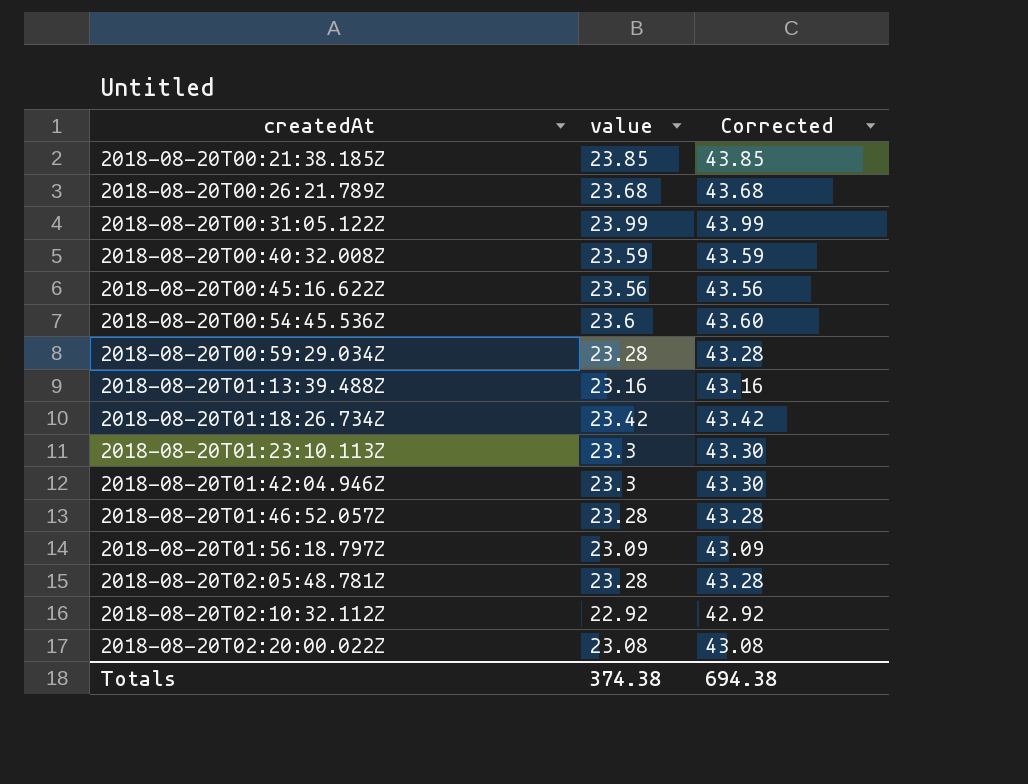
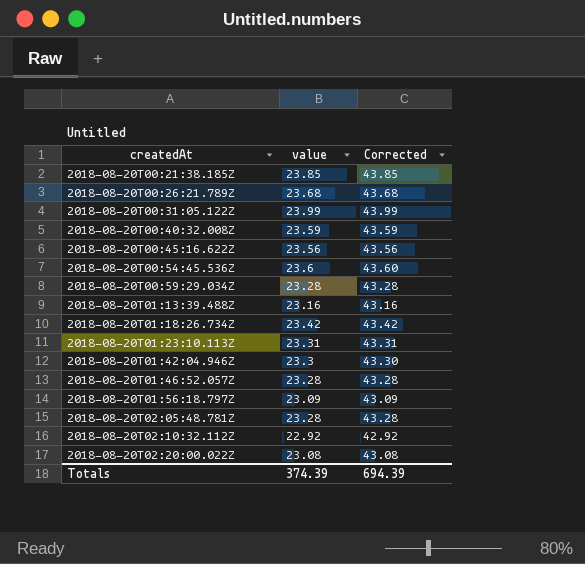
2018-08-20T01:23:10.113Z | value: 23.3 -> 23.31
2018-08-20T01:23:10.113Z | Corrected: 43.30 -> 43.31
Totals | value: 374.38 -> 374.39
Totals | Corrected: 694.38 -> 694.39

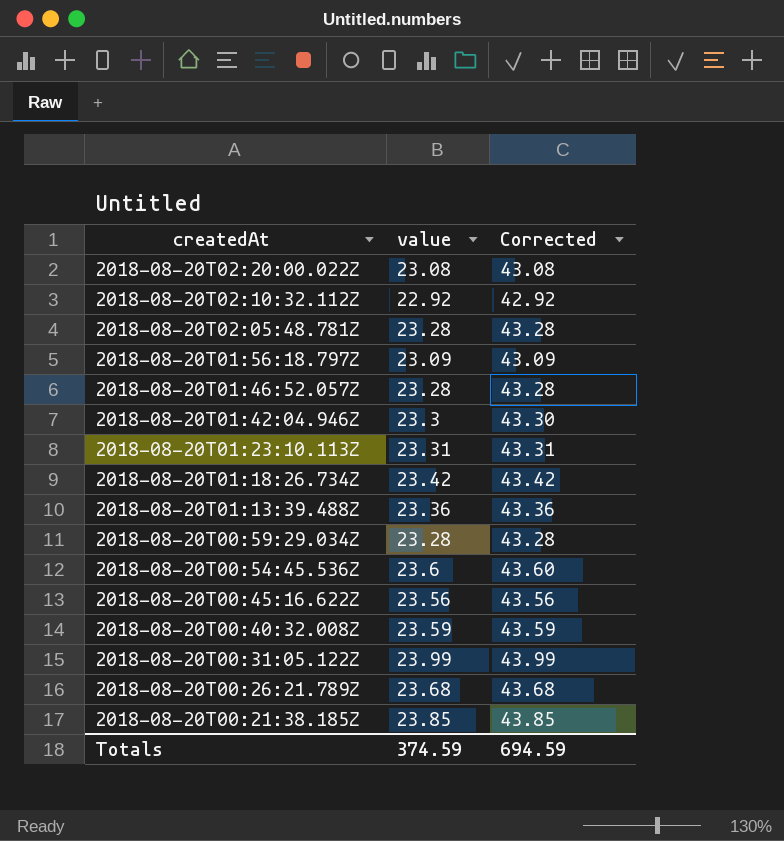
row order: createdAt ascending -> createdAt descending
2018-08-20T01:13:39.488Z | value: 23.16 -> 23.36
2018-08-20T01:13:39.488Z | Corrected: 43.16 -> 43.36
Totals | value: 374.39 -> 374.59
Totals | Corrected: 694.39 -> 694.59

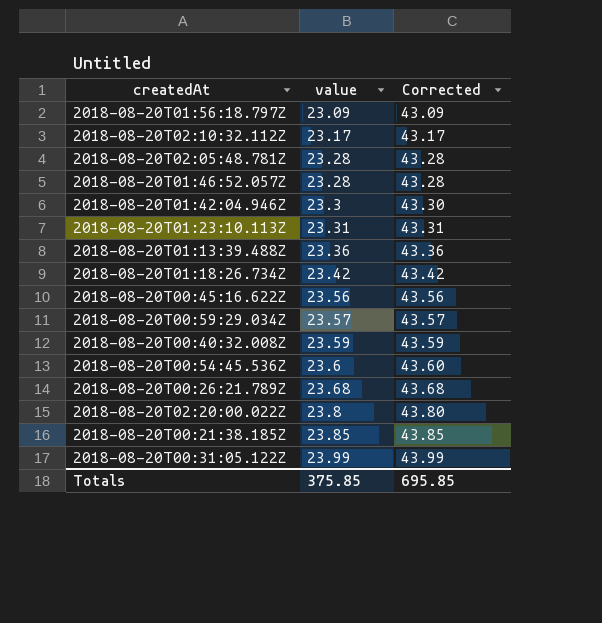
row order: createdAt descending -> value ascending
2018-08-20T02:10:32.112Z | value: 22.92 -> 23.17
2018-08-20T02:10:32.112Z | Corrected: 42.92 -> 43.17
2018-08-20T00:59:29.034Z | value: 23.28 -> 23.57
2018-08-20T00:59:29.034Z | Corrected: 43.28 -> 43.57
2018-08-20T02:20:00.022Z | value: 23.08 -> 23.8
2018-08-20T02:20:00.022Z | Corrected: 43.08 -> 43.80
Totals | value: 374.59 -> 375.85
Totals | Corrected: 694.59 -> 695.85

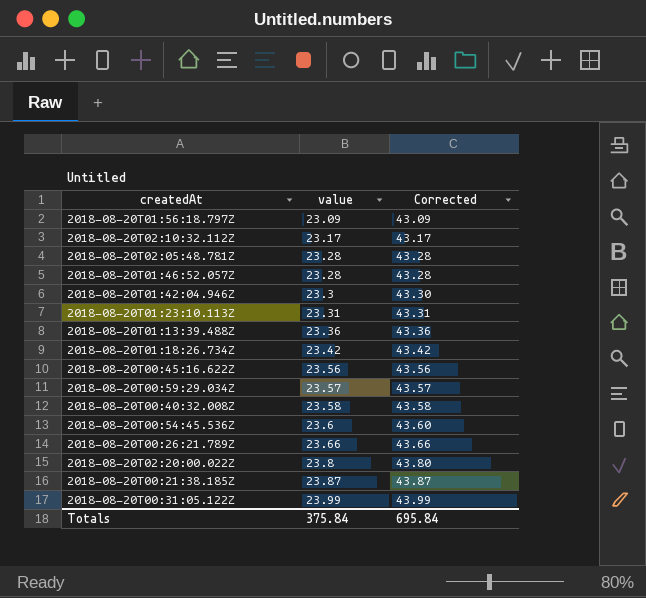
2018-08-20T00:40:32.008Z | value: 23.59 -> 23.58
2018-08-20T00:40:32.008Z | Corrected: 43.59 -> 43.58
2018-08-20T00:26:21.789Z | value: 23.68 -> 23.66
2018-08-20T00:26:21.789Z | Corrected: 43.68 -> 43.66
2018-08-20T00:21:38.185Z | value: 23.85 -> 23.87
2018-08-20T00:21:38.185Z | Corrected: 43.85 -> 43.87
Totals | value: 375.85 -> 375.84
Totals | Corrected: 695.85 -> 695.84

